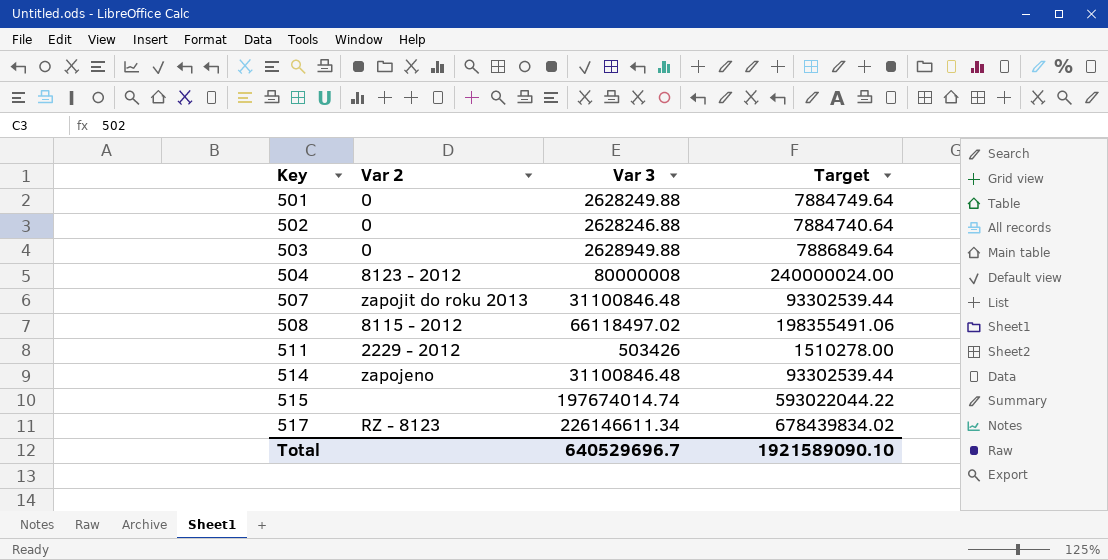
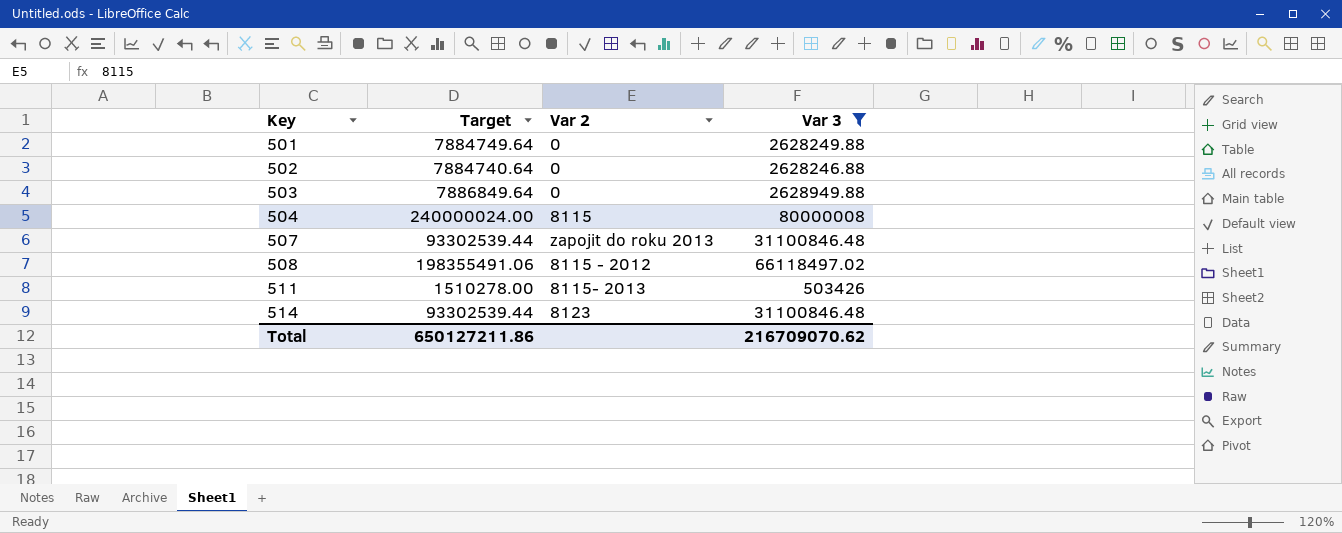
filter: none -> Var 3 <= 80000008
column Target | position: 4 -> 2
504 | Var 2: 8123 - 2012 -> 8115
511 | Var 2: 2229 - 2012 -> 8115- 2013
514 | Var 2: zapojeno -> 8123
Total | Target: 1921589090.10 -> 650127211.86
Total | Var 3: 640529696.7 -> 216709070.62

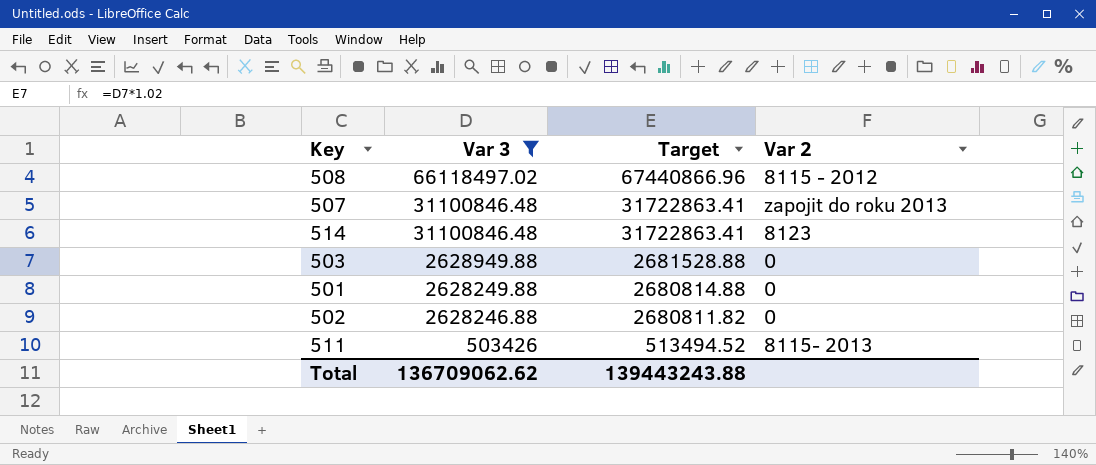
row order: Key ascending -> Var 3 descending
column Var 3 | position: 4 -> 2
column Target | formula: [Var 3] * 3 -> [Var 3] * 1.02
row 504: 240000024.00 | 8115 | 80000008 -> none
Total | Var 3: 216709070.62 -> 136709062.62
Total | Target: 650127211.86 -> 139443243.88

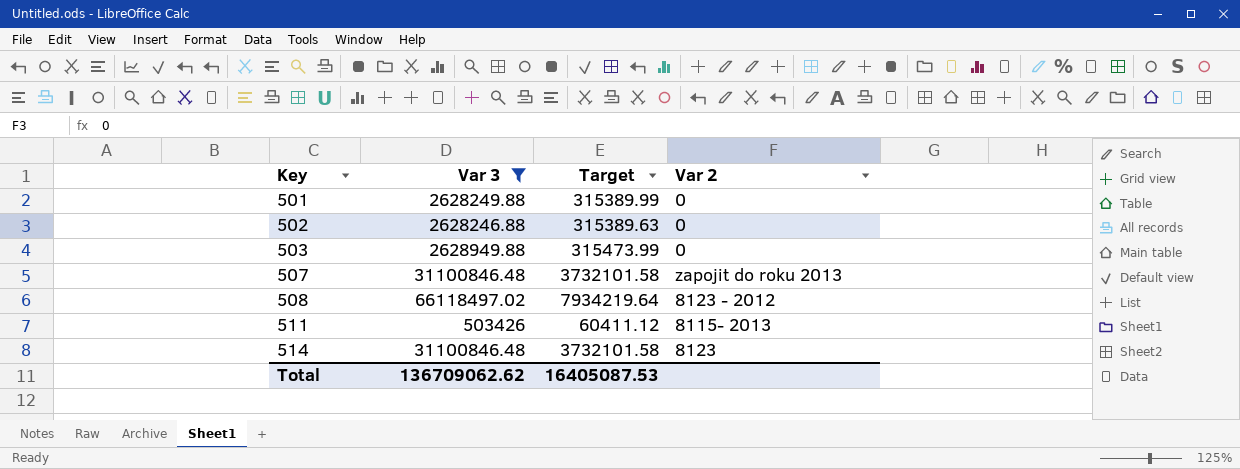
row order: Var 3 descending -> Key ascending
column Target | formula: [Var 3] * 1.02 -> [Var 3] * 0.12
508 | Var 2: 8115 - 2012 -> 8123 - 2012
Total | Target: 139443243.88 -> 16405087.53

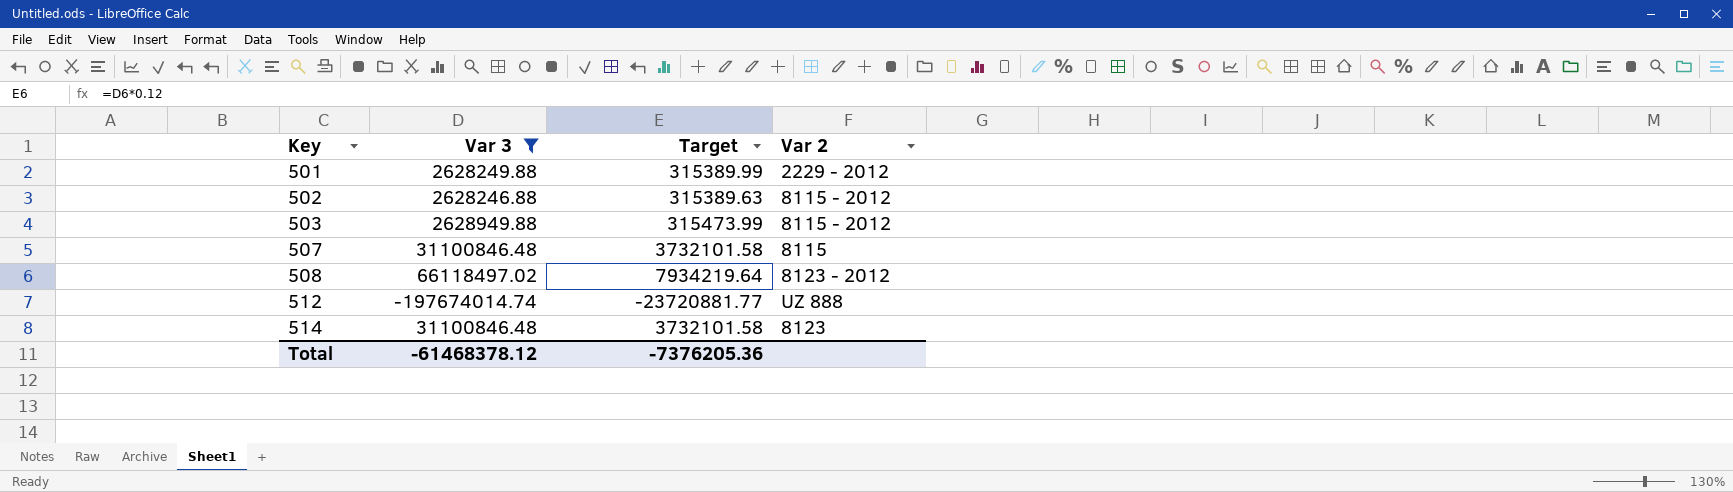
row 511: 503426 | 60411.12 | 8115- 2013 -> none
501 | Var 2: 0 -> 2229 - 2012
502 | Var 2: 0 -> 8115 - 2012
503 | Var 2: 0 -> 8115 - 2012
507 | Var 2: zapojit do roku 2013 -> 8115
row 512: none -> -197674014.74 | -23720881.77 | UZ 888
Total | Var 3: 136709062.62 -> -61468378.12
Total | Target: 16405087.53 -> -7376205.36

